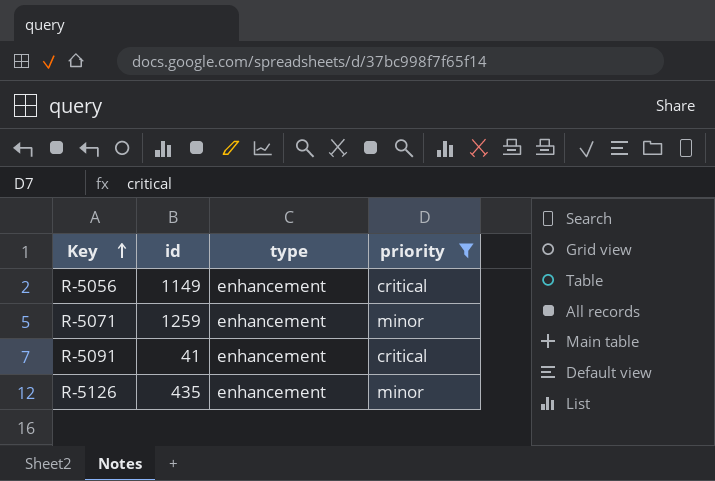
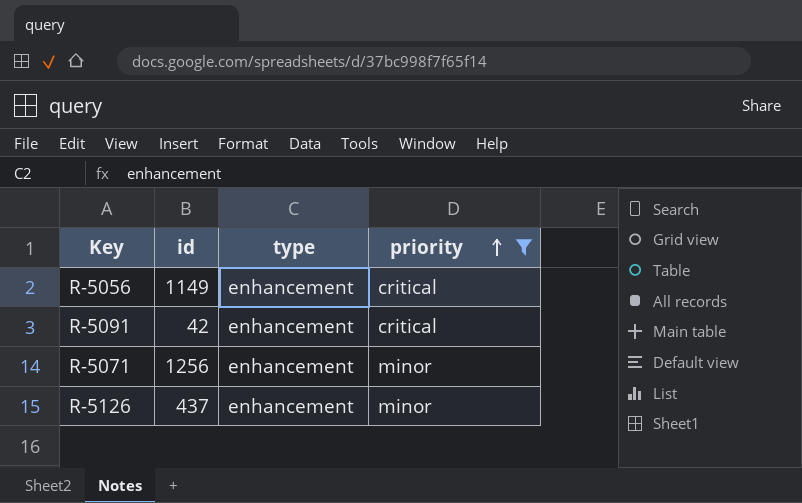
row order: Key ascending -> priority ascending
R-5091 | id: 41 -> 42
R-5071 | id: 1259 -> 1256
R-5126 | id: 435 -> 437

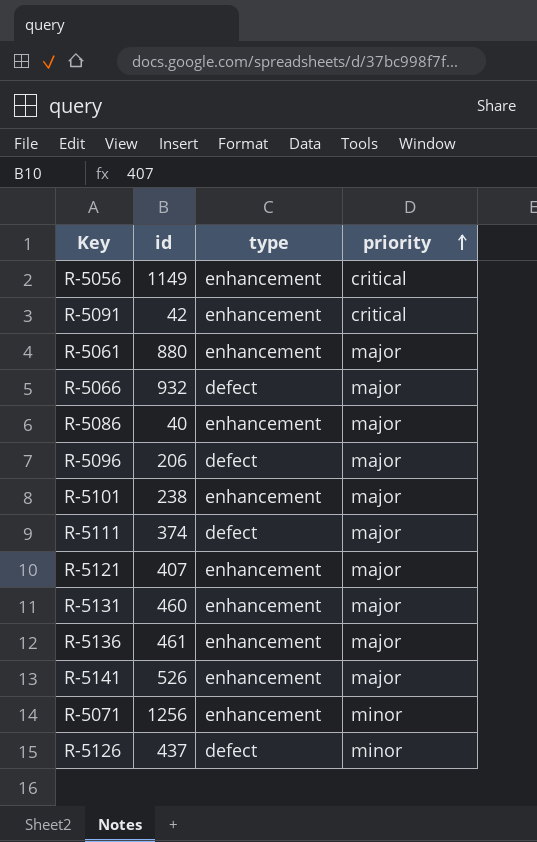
filter: priority != major -> none
R-5126 | type: enhancement -> defect

